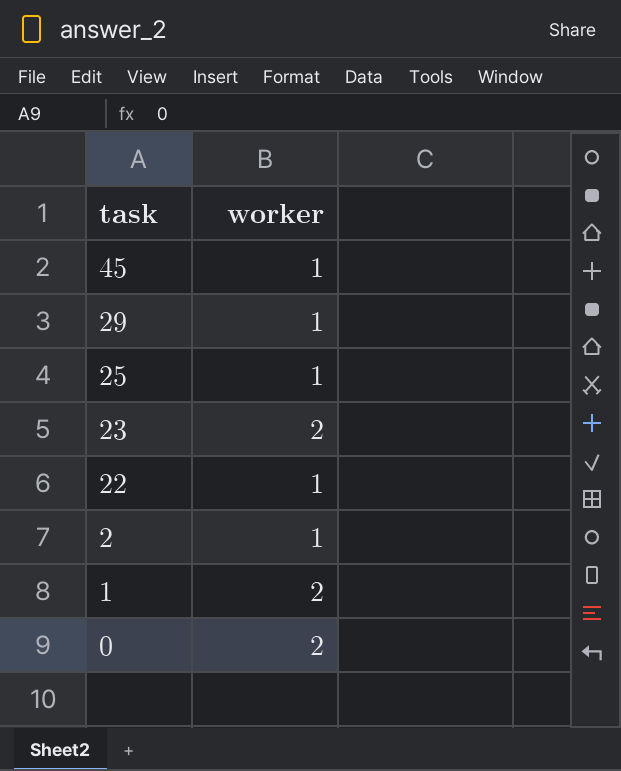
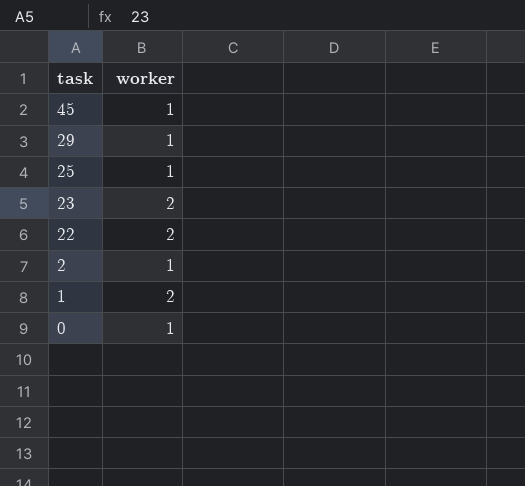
22 | worker: 1 -> 2
0 | worker: 2 -> 1

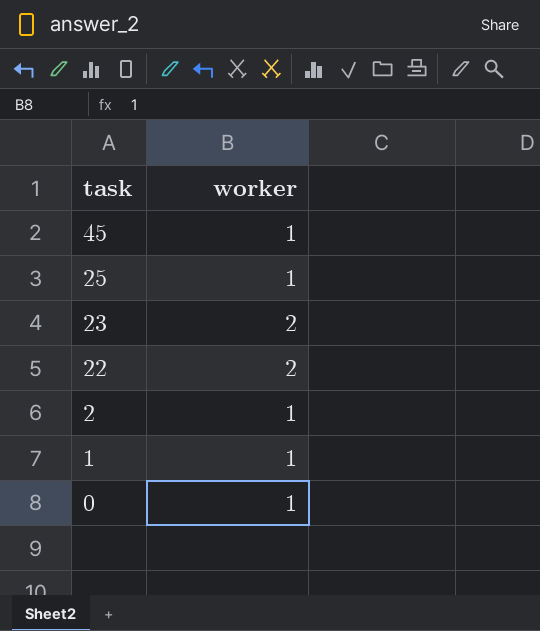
row 29: 1 -> none
1 | worker: 2 -> 1

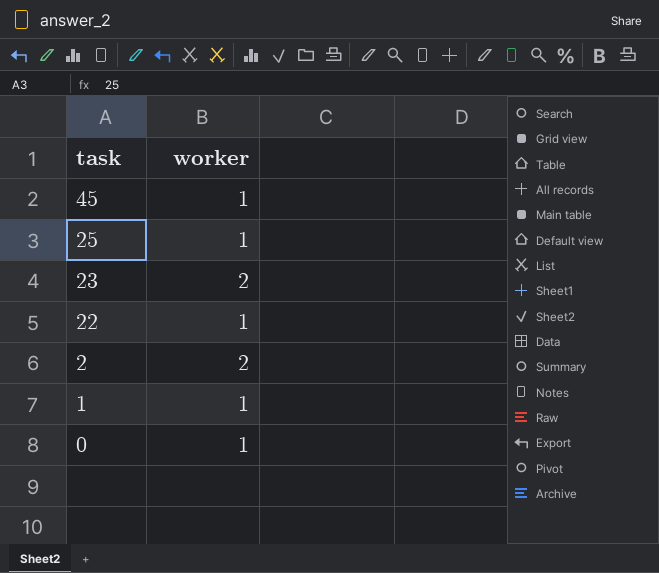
22 | worker: 2 -> 1
2 | worker: 1 -> 2

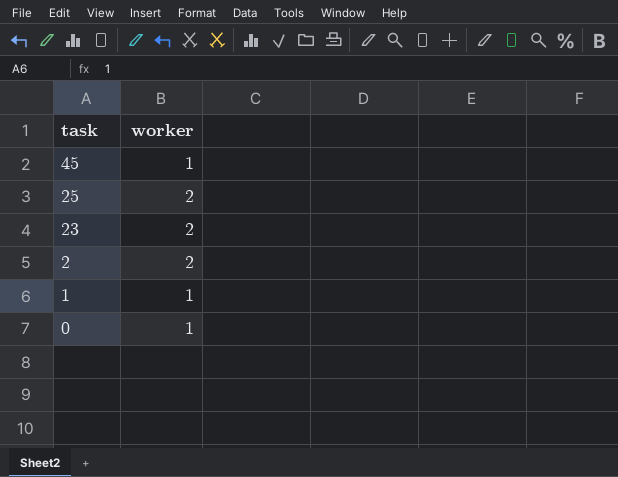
row 22: 1 -> none
25 | worker: 1 -> 2

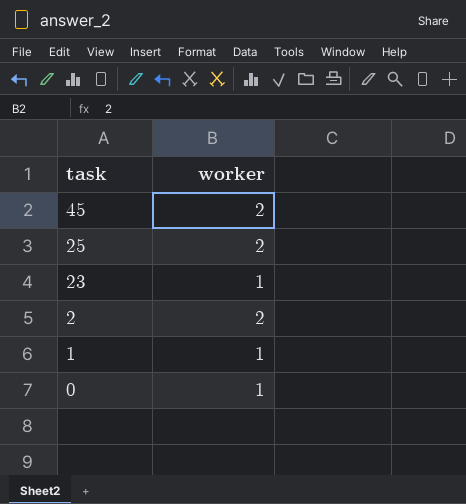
45 | worker: 1 -> 2
23 | worker: 2 -> 1

